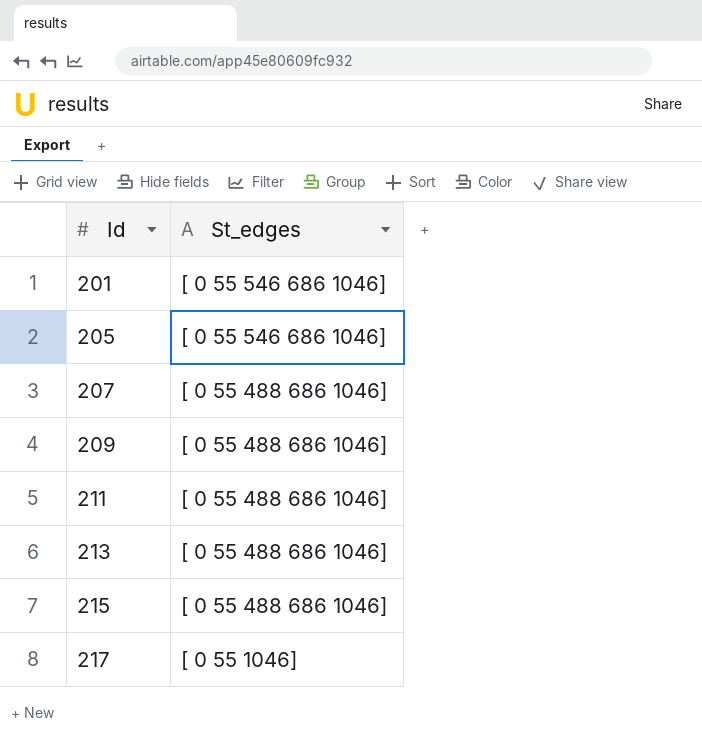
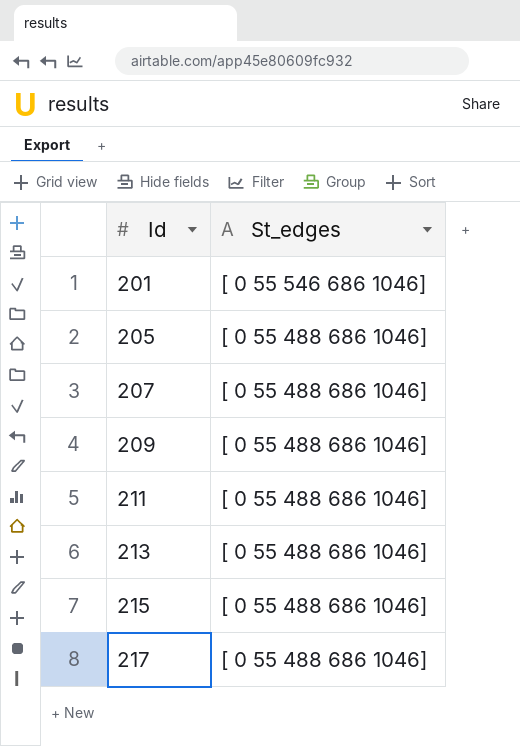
205 | St_edges: [ 0 55 546 686 1046] -> [ 0 55 488 686 1046]
217 | St_edges: [ 0 55 1046] -> [ 0 55 488 686 1046]

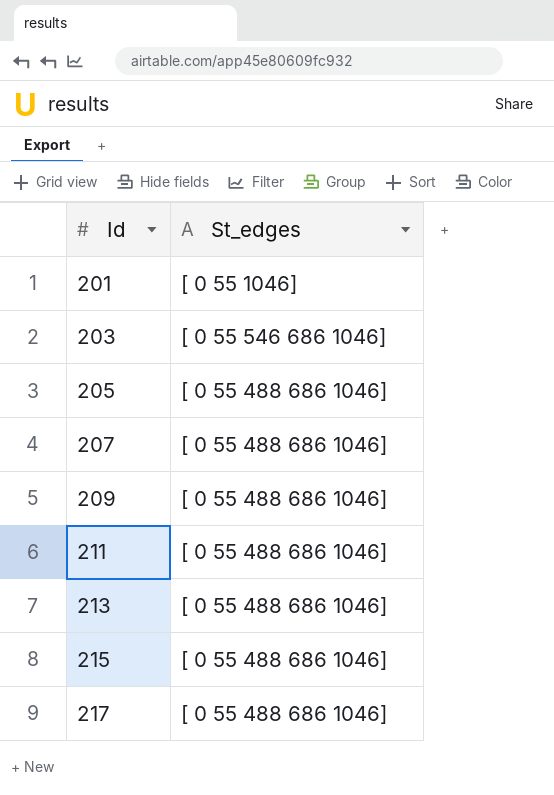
201 | St_edges: [ 0 55 546 686 1046] -> [ 0 55 1046]
row 203: none -> [ 0 55 546 686 1046]

